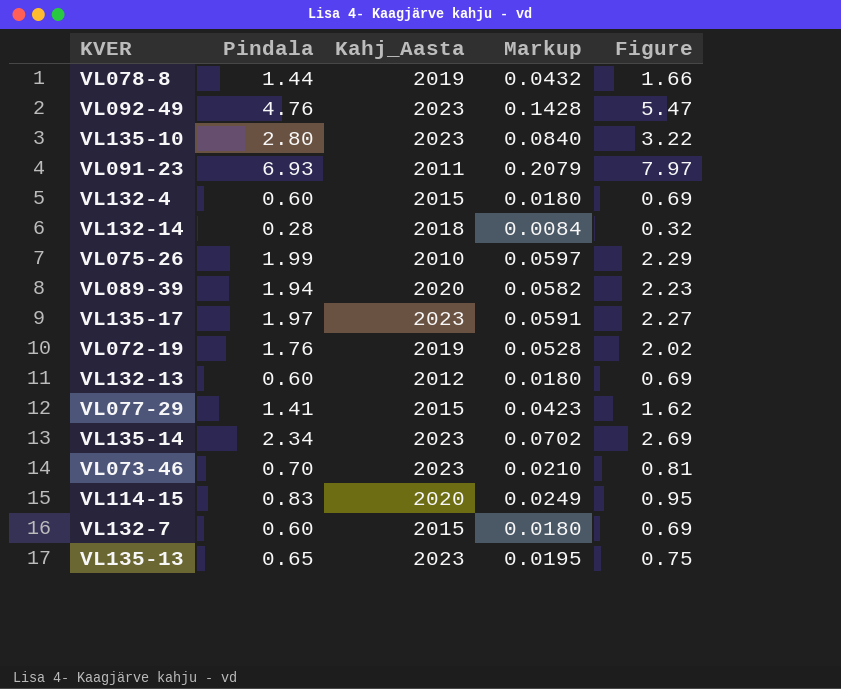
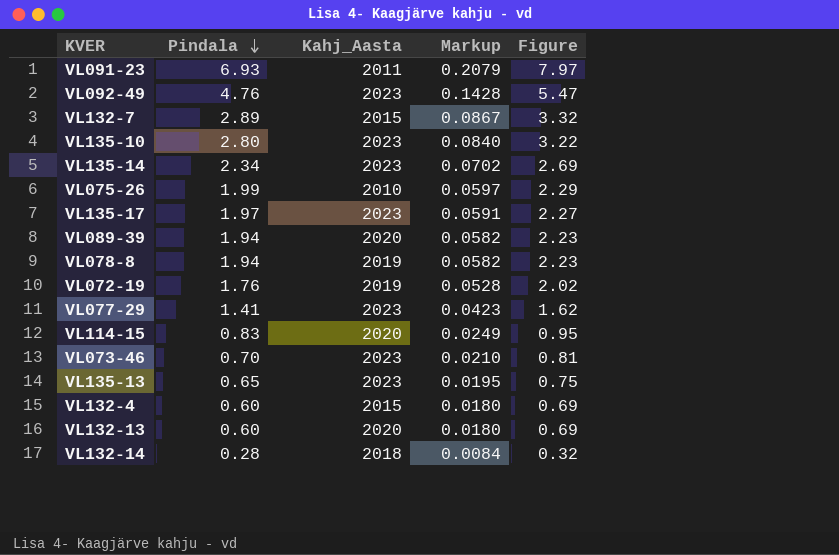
row order: none -> Pindala descending
VL132-7 | Pindala: 0.60 -> 2.89
VL132-7 | Markup: 0.0180 -> 0.0867
VL132-7 | Figure: 0.69 -> 3.32
VL078-8 | Pindala: 1.44 -> 1.94
VL078-8 | Markup: 0.0432 -> 0.0582
VL078-8 | Figure: 1.66 -> 2.23
VL077-29 | Kahj_Aasta: 2015 -> 2023
VL132-13 | Kahj_Aasta: 2012 -> 2020

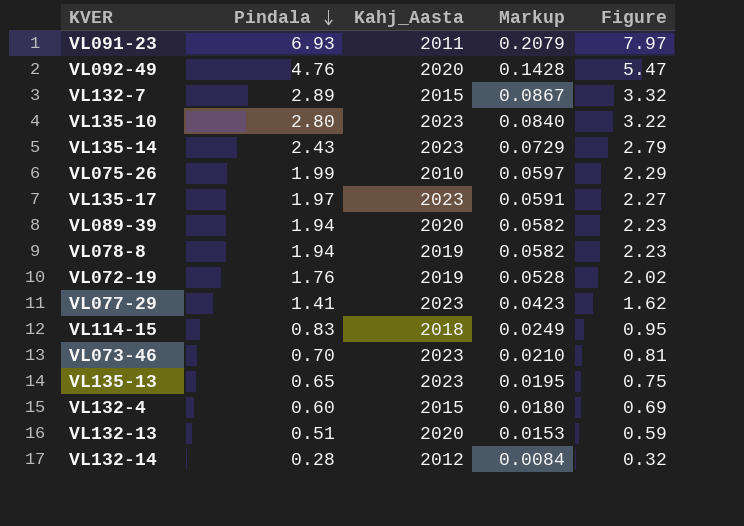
VL092-49 | Kahj_Aasta: 2023 -> 2020
VL135-14 | Pindala: 2.34 -> 2.43
VL135-14 | Markup: 0.0702 -> 0.0729
VL135-14 | Figure: 2.69 -> 2.79
VL114-15 | Kahj_Aasta: 2020 -> 2018
VL132-13 | Pindala: 0.60 -> 0.51
VL132-13 | Markup: 0.0180 -> 0.0153
VL132-13 | Figure: 0.69 -> 0.59
VL132-14 | Kahj_Aasta: 2018 -> 2012

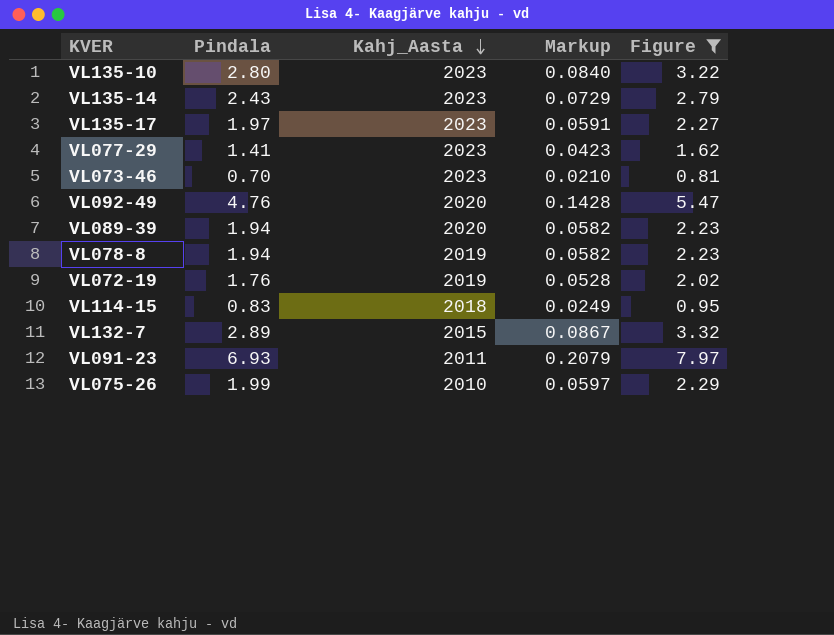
filter: none -> Figure >= 0.81
row order: Pindala descending -> Kahj_Aasta descending

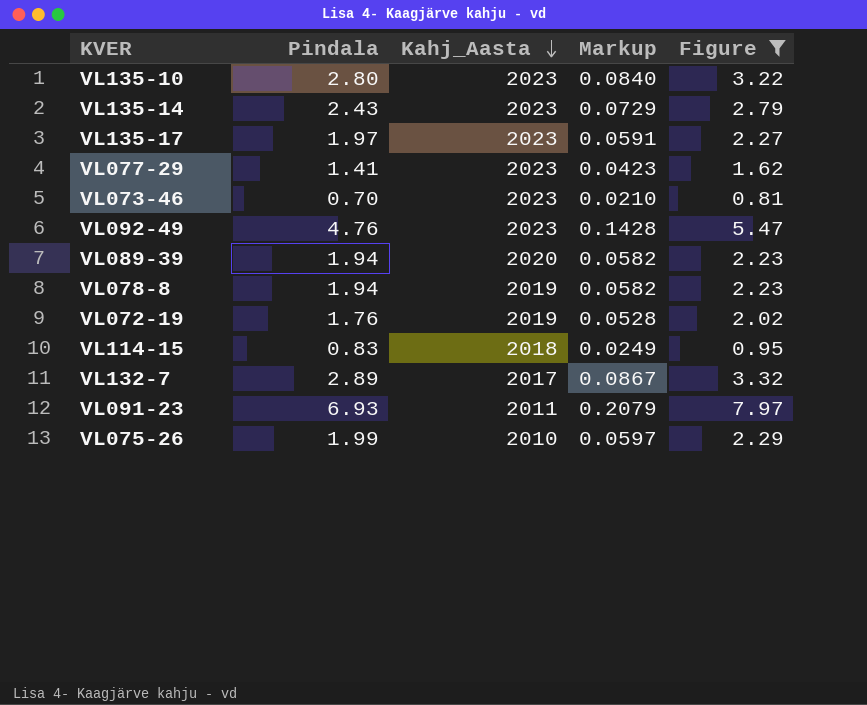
VL092-49 | Kahj_Aasta: 2020 -> 2023
VL132-7 | Kahj_Aasta: 2015 -> 2017

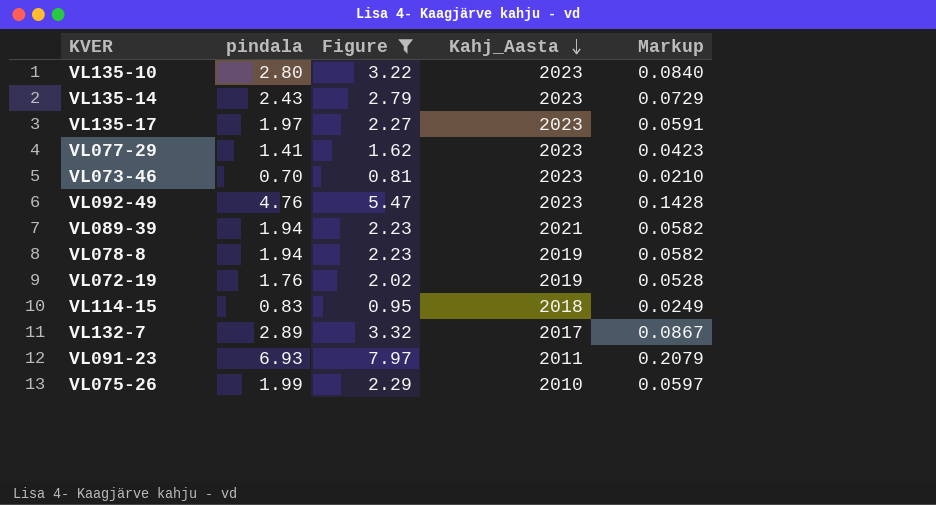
column name: Pindala -> pindala
column Figure | position: 5 -> 3
VL089-39 | Kahj_Aasta: 2020 -> 2021

